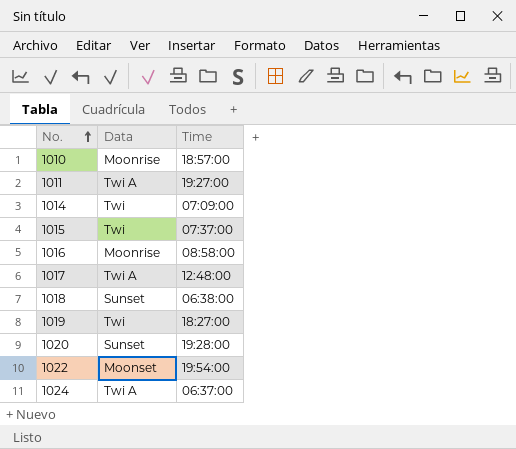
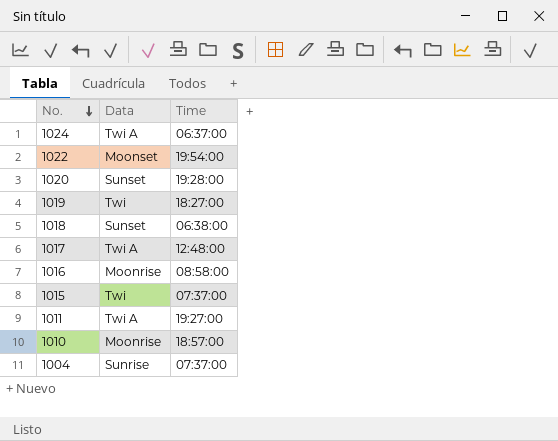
row order: No. ascending -> No. descending
row 1014: Twi | 07:09:00 -> none
row 1004: none -> Sunrise | 07:37:00

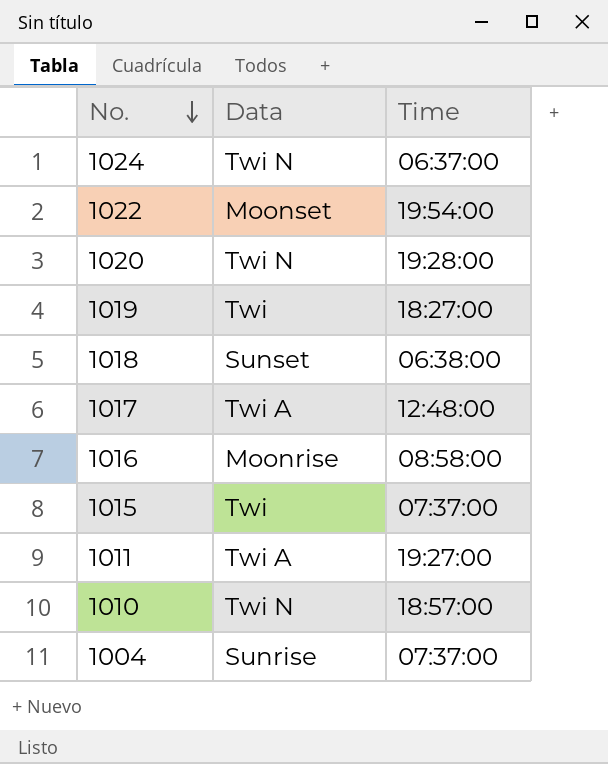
1024 | Data: Twi A -> Twi N
1020 | Data: Sunset -> Twi N
1010 | Data: Moonrise -> Twi N

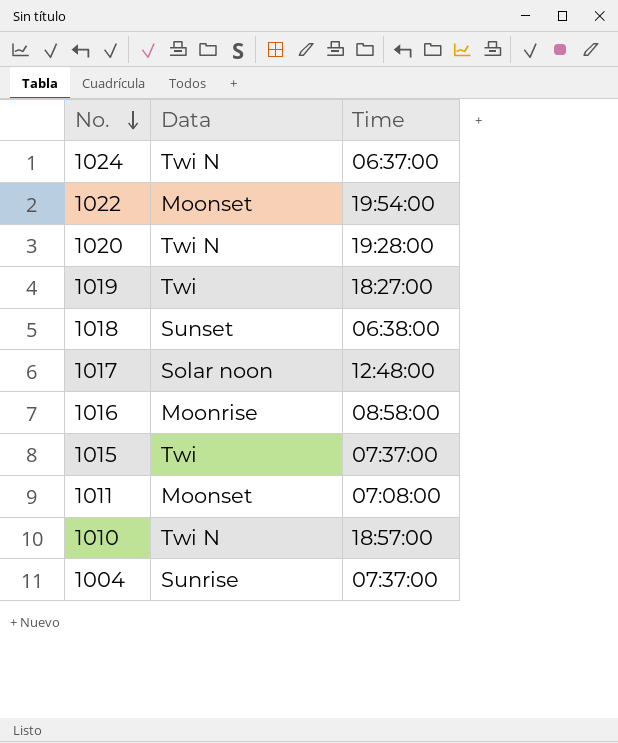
1017 | Data: Twi A -> Solar noon
1011 | Data: Twi A -> Moonset
1011 | Time: 19:27:00 -> 07:08:00

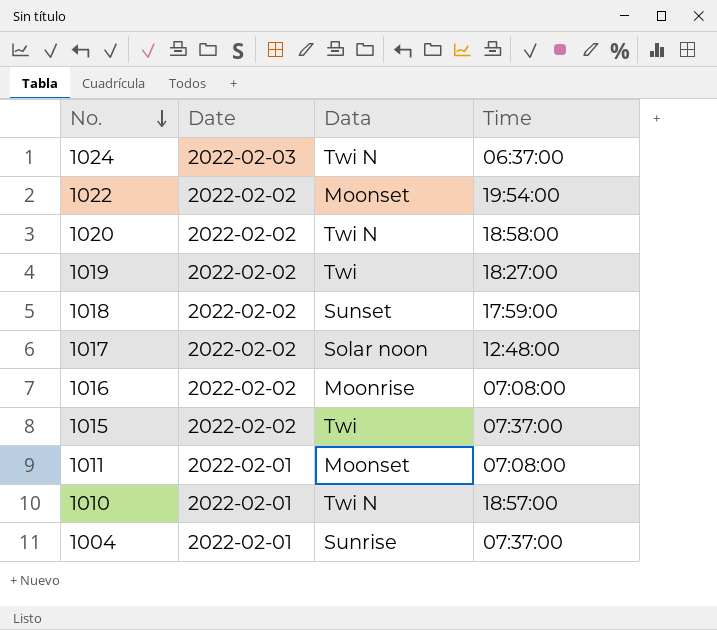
column Date | position: none -> 2
1020 | Time: 19:28:00 -> 18:58:00
1018 | Time: 06:38:00 -> 17:59:00
1016 | Time: 08:58:00 -> 07:08:00

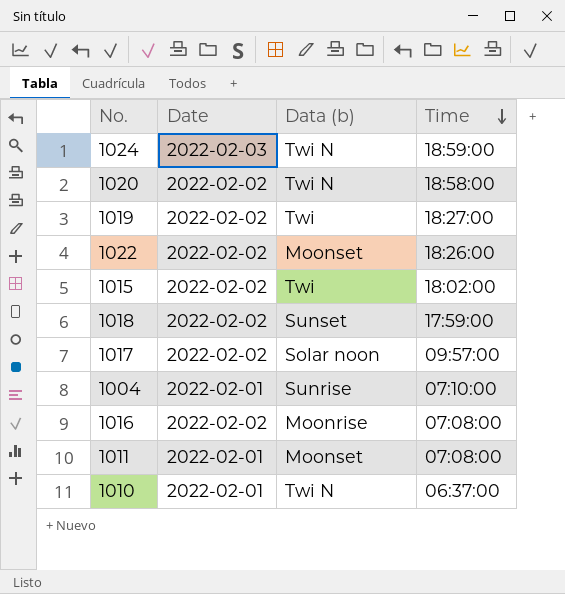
row order: No. descending -> Time descending
column name: Data -> Data (b)
1024 | Time: 06:37:00 -> 18:59:00
1022 | Time: 19:54:00 -> 18:26:00
1015 | Time: 07:37:00 -> 18:02:00
1017 | Time: 12:48:00 -> 09:57:00
1004 | Time: 07:37:00 -> 07:10:00
1010 | Time: 18:57:00 -> 06:37:00

